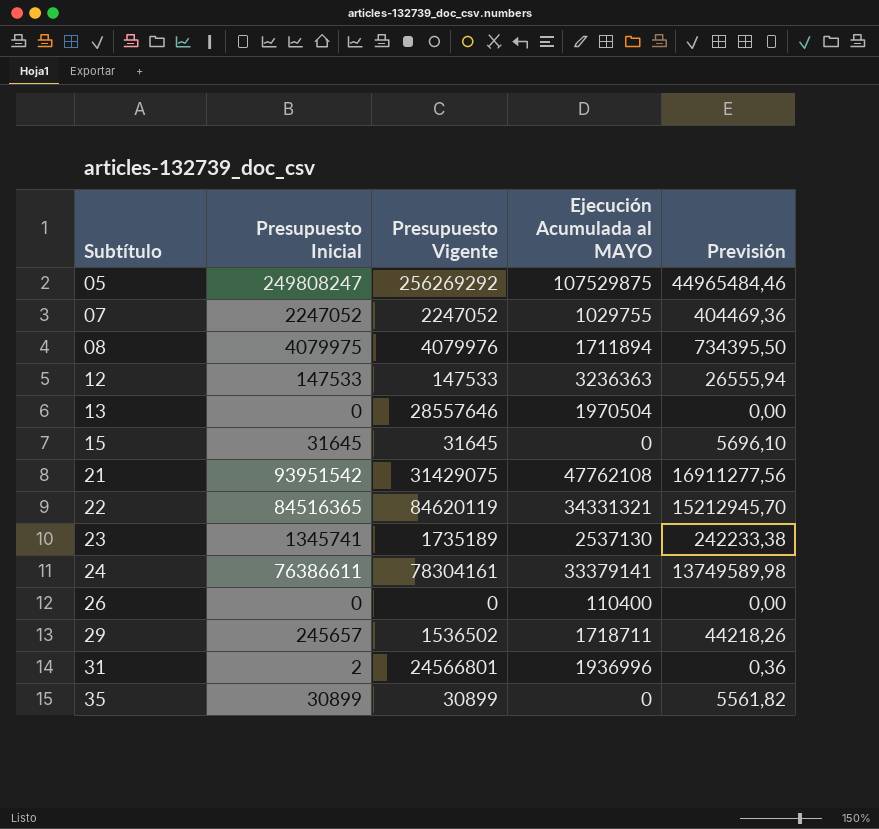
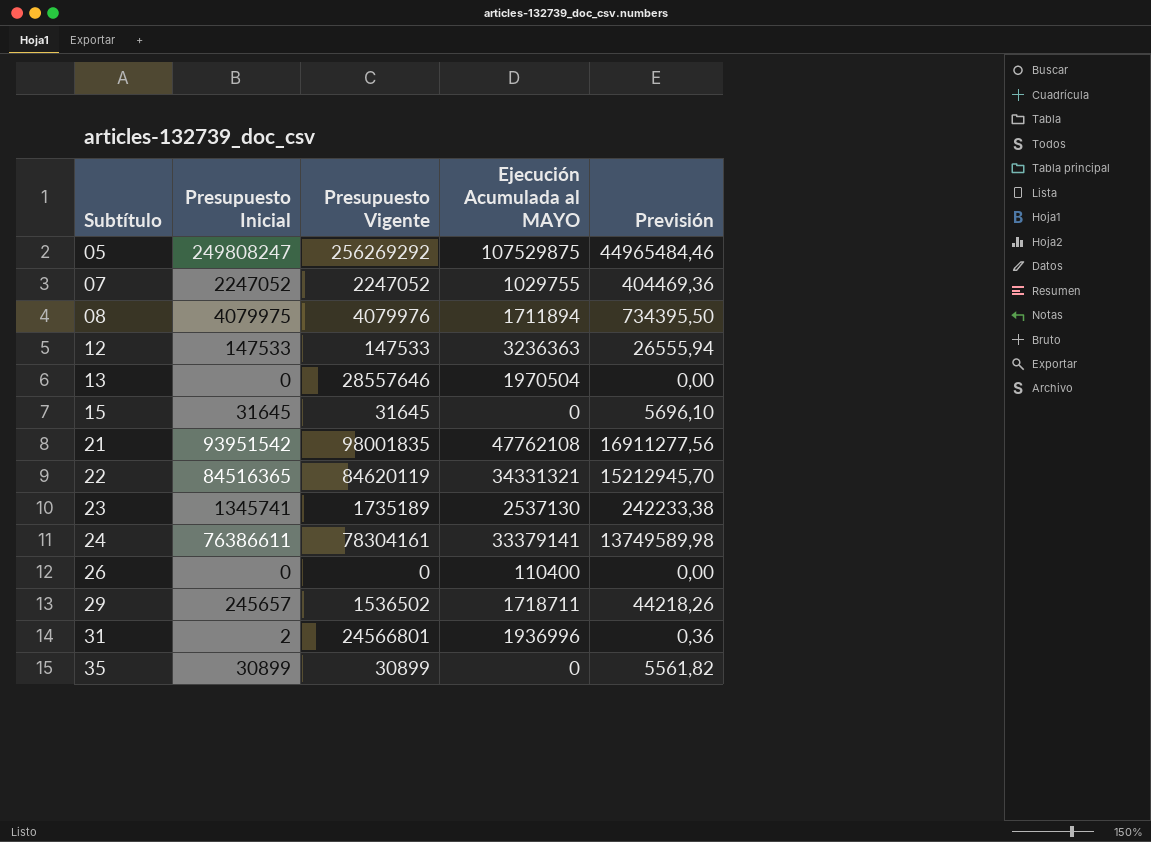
21 | Presupuesto Vigente: 31429075 -> 98001835

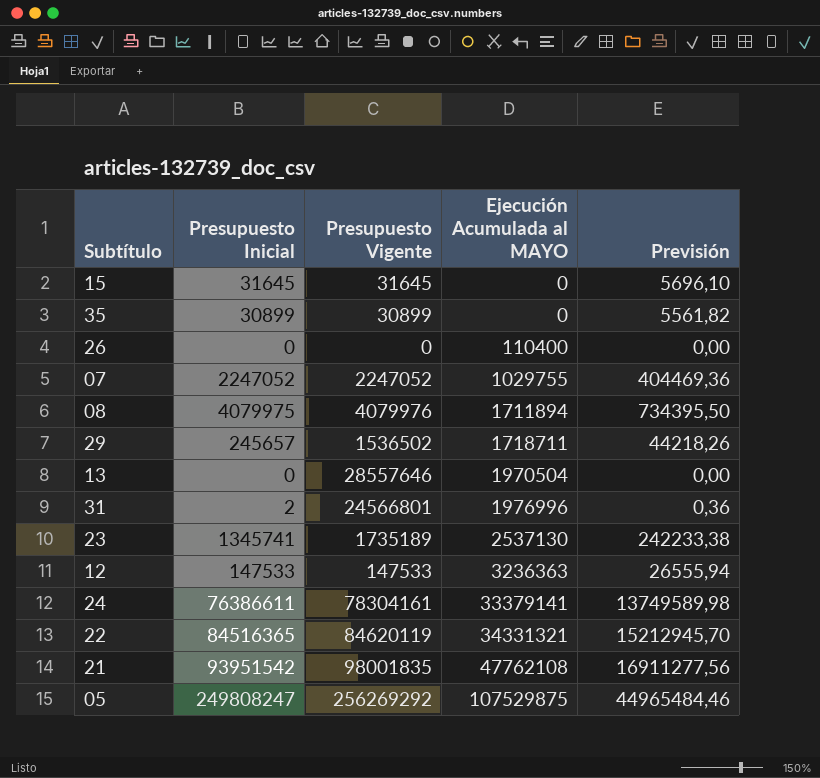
row order: Subtítulo ascending -> Ejecución Acumulada al MAYO ascending
31 | Ejecución Acumulada al MAYO: 1936996 -> 1976996

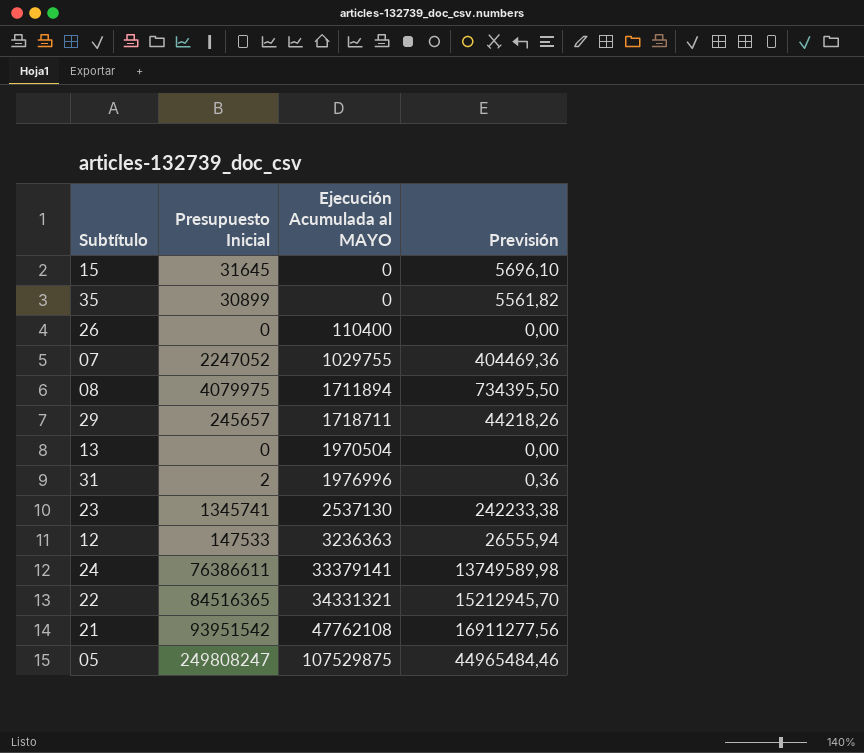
column Presupuesto Vigente | position: 3 -> none

